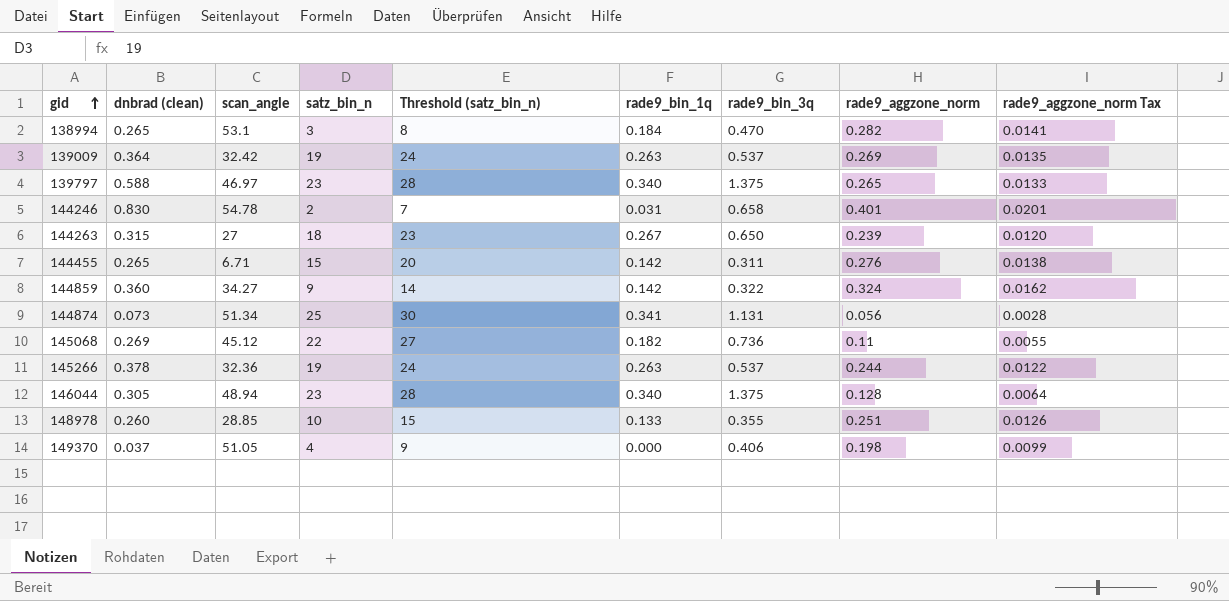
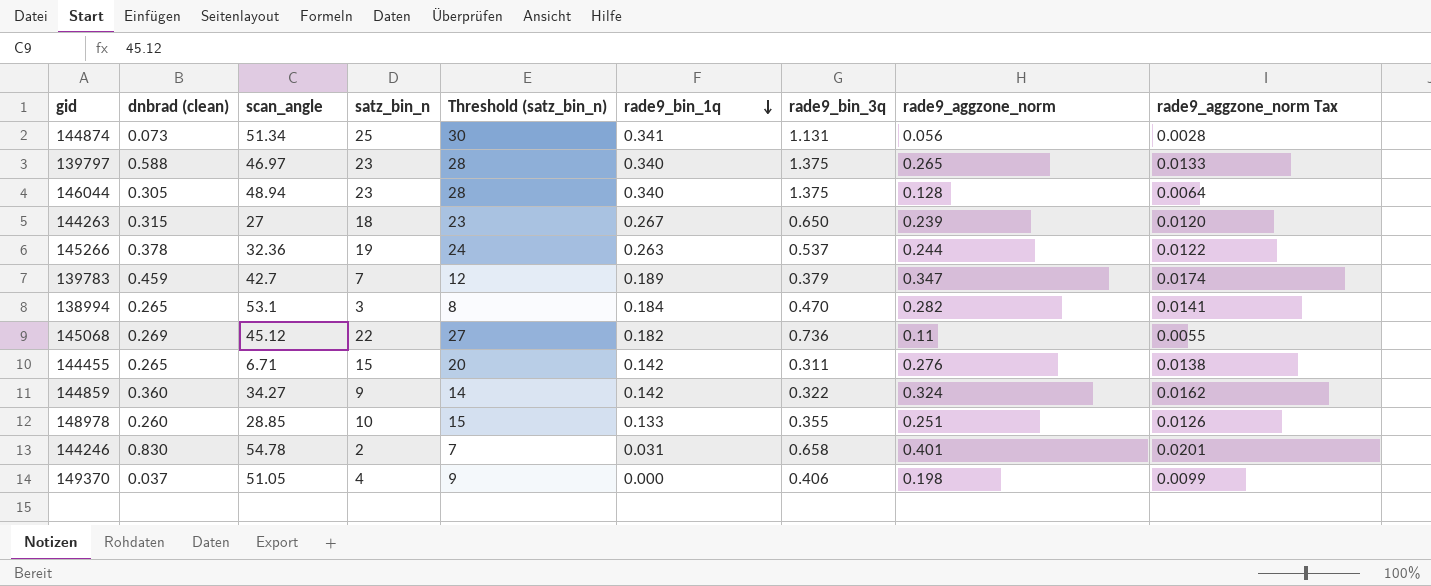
row order: gid ascending -> rade9_bin_1q descending
row 139009: 0.364 | 32.42 | 19 | 24 | 0.263 | 0.537 | 0.269 | 0.0135 -> none
row 139783: none -> 0.459 | 42.7 | 7 | 12 | 0.189 | 0.379 | 0.347 | 0.0174

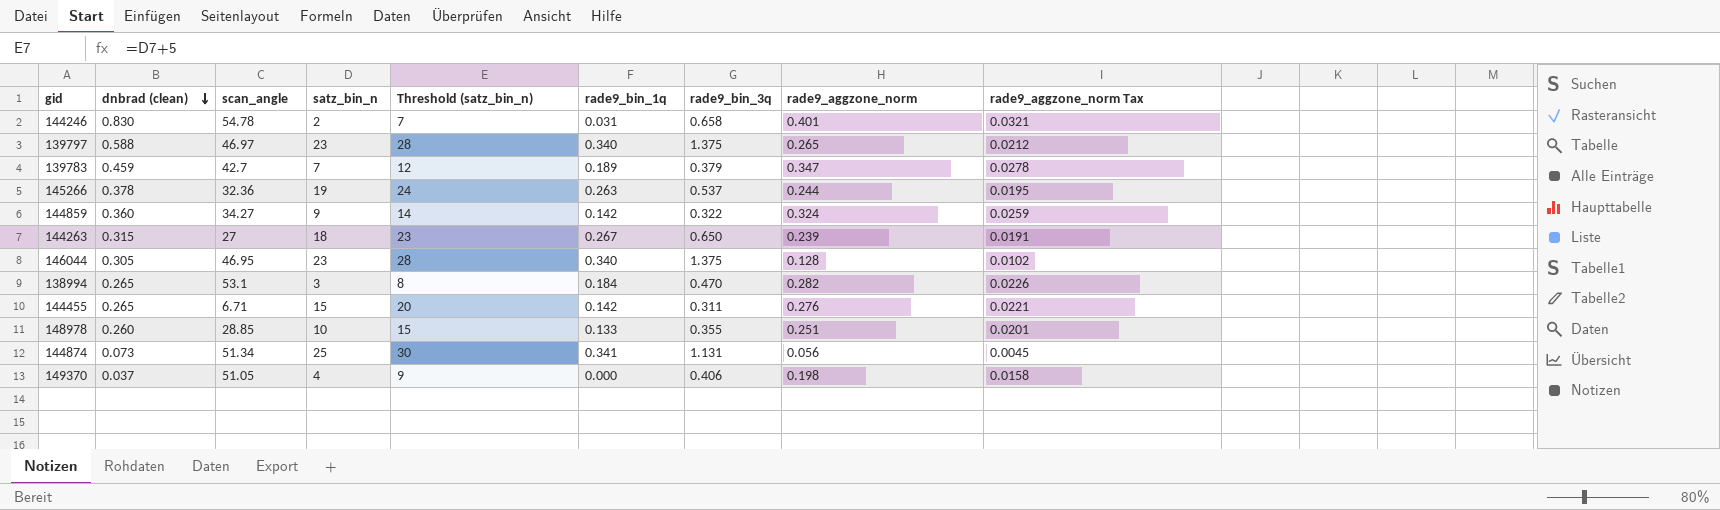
row order: rade9_bin_1q descending -> dnbrad (clean) descending
column rade9_aggzone_norm Tax | formula: [rade9_aggzone_norm] * 0.05 -> [rade9_aggzone_norm] * 0.08
row 145068: 0.269 | 45.12 | 22 | 27 | 0.182 | 0.736 | 0.11 | 0.0055 -> none
146044 | scan_angle: 48.94 -> 46.95

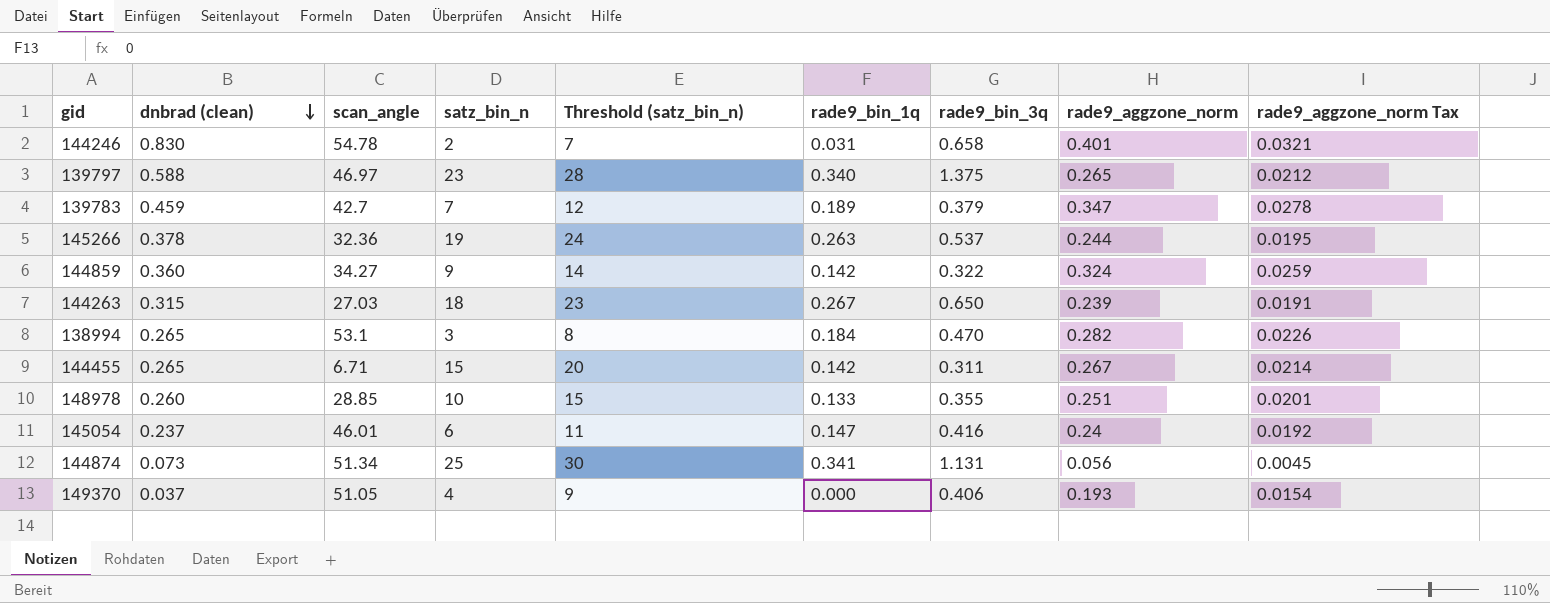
row 146044: 0.305 | 46.95 | 23 | 28 | 0.340 | 1.375 | 0.128 | 0.0102 -> none
144263 | scan_angle: 27 -> 27.03
144455 | rade9_aggzone_norm: 0.276 -> 0.267
144455 | rade9_aggzone_norm Tax: 0.0221 -> 0.0214
row 145054: none -> 0.237 | 46.01 | 6 | 11 | 0.147 | 0.416 | 0.24 | 0.0192
149370 | rade9_aggzone_norm: 0.198 -> 0.193
149370 | rade9_aggzone_norm Tax: 0.0158 -> 0.0154

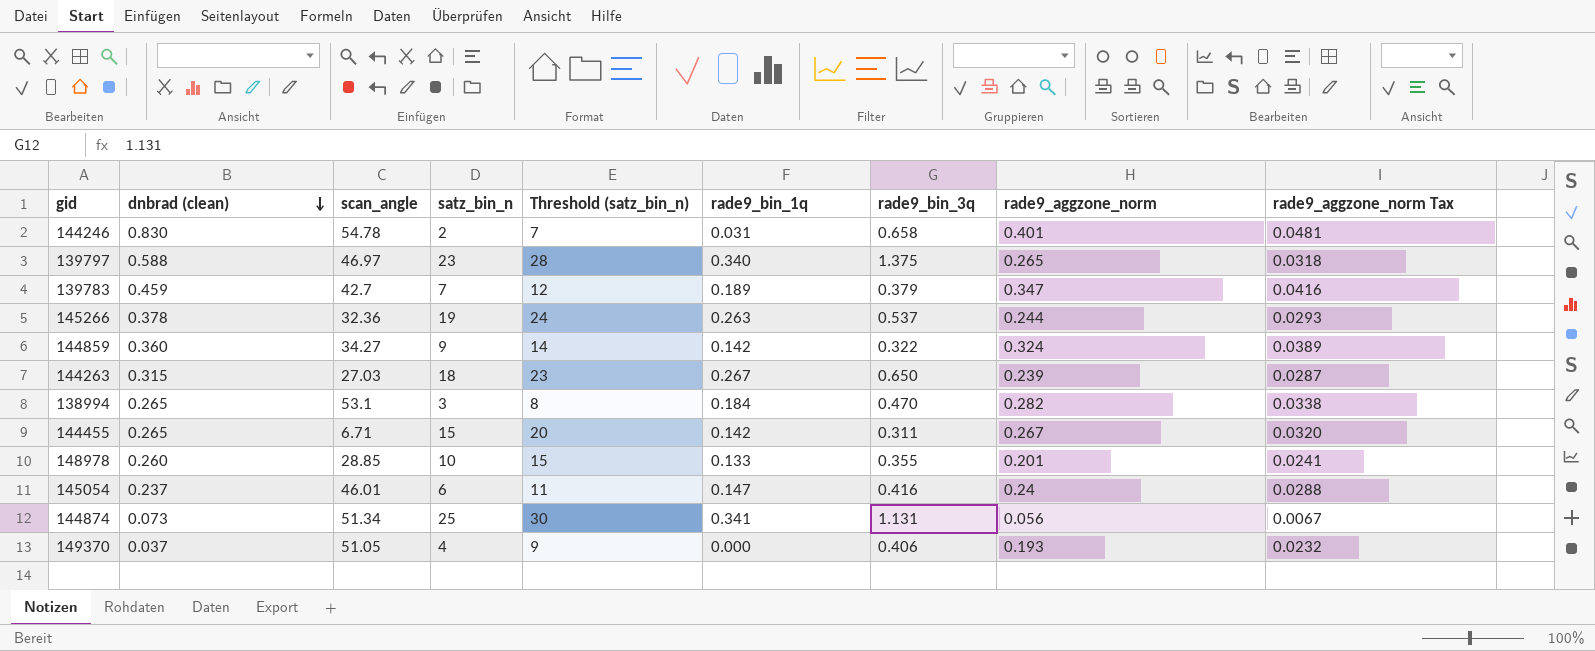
column rade9_aggzone_norm Tax | formula: [rade9_aggzone_norm] * 0.08 -> [rade9_aggzone_norm] * 0.12
148978 | rade9_aggzone_norm: 0.251 -> 0.201

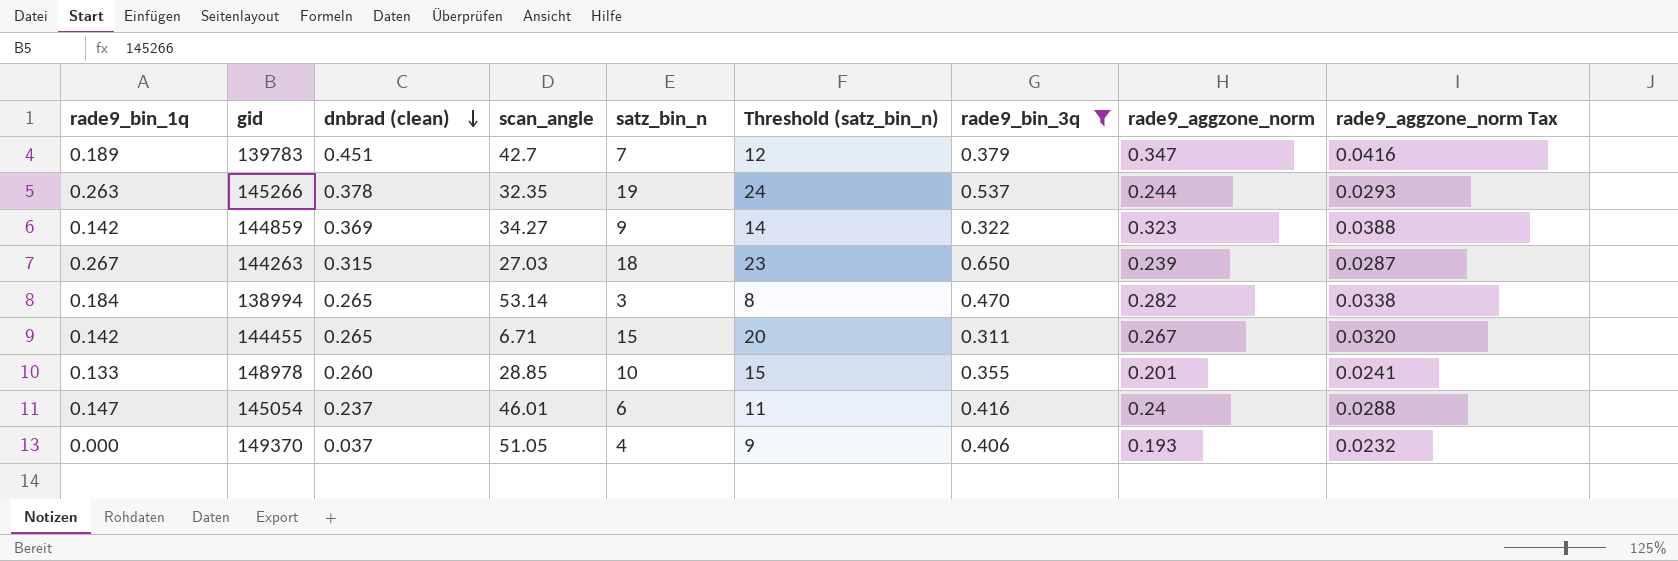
filter: none -> rade9_bin_3q <= 0.650
column rade9_bin_1q | position: 6 -> 1
139783 | dnbrad (clean): 0.459 -> 0.451
145266 | scan_angle: 32.36 -> 32.35
144859 | dnbrad (clean): 0.360 -> 0.369
144859 | rade9_aggzone_norm: 0.324 -> 0.323
144859 | rade9_aggzone_norm Tax: 0.0389 -> 0.0388
138994 | scan_angle: 53.1 -> 53.14

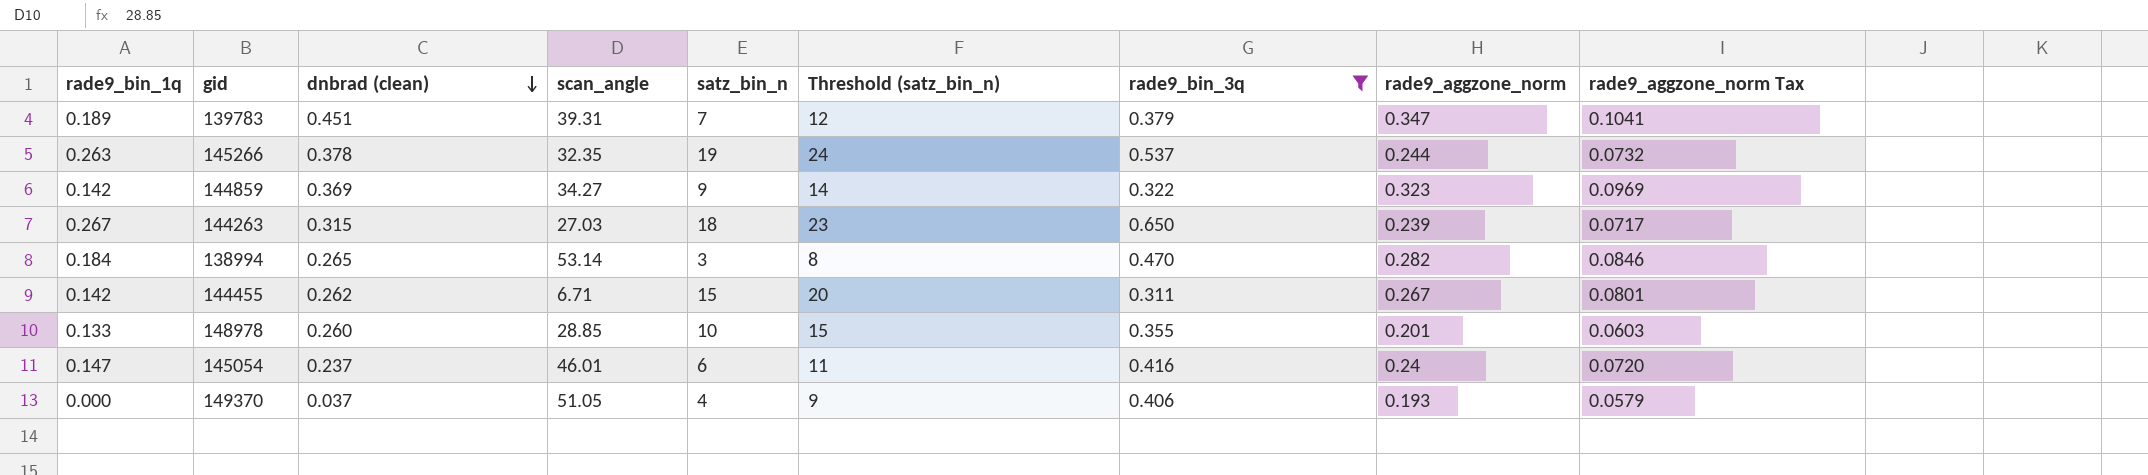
column rade9_aggzone_norm Tax | formula: [rade9_aggzone_norm] * 0.12 -> [rade9_aggzone_norm] * 0.3
139783 | scan_angle: 42.7 -> 39.31
144455 | dnbrad (clean): 0.265 -> 0.262

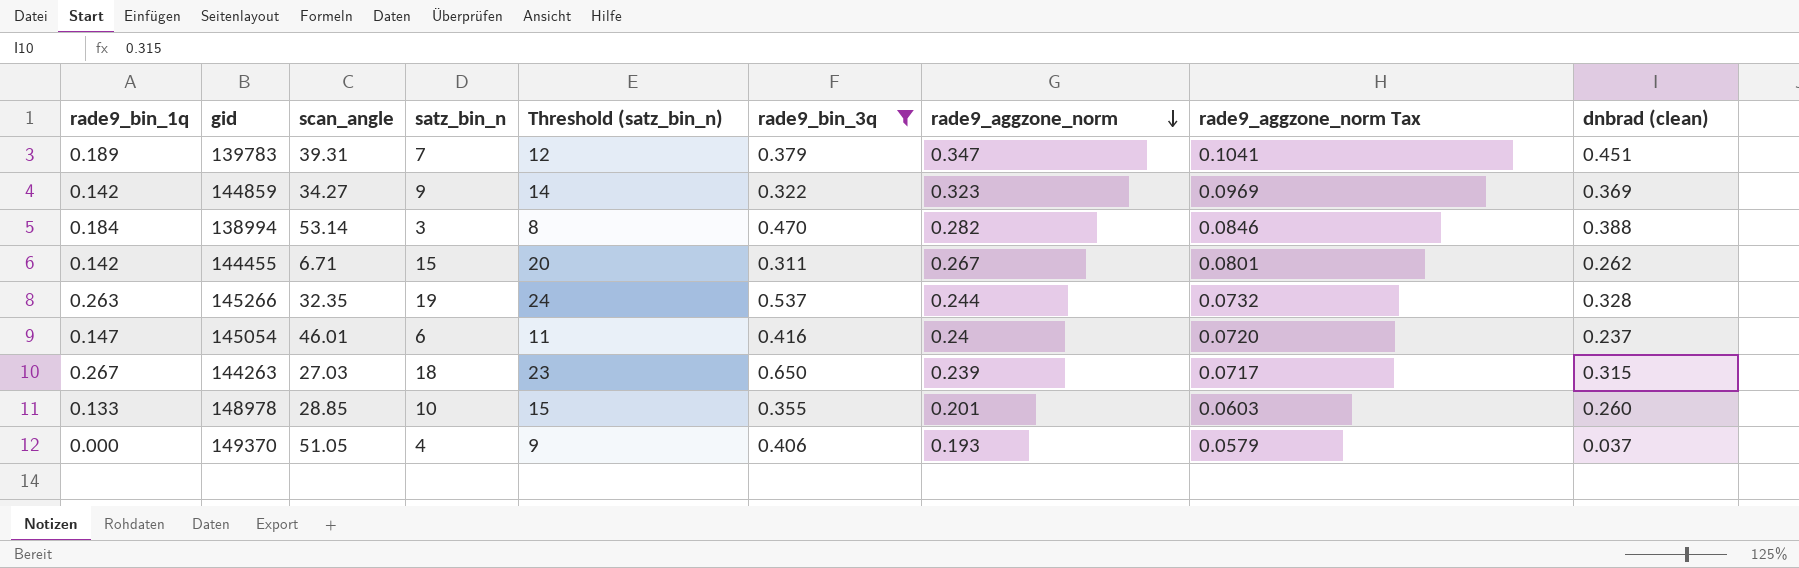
row order: dnbrad (clean) descending -> rade9_aggzone_norm descending
column dnbrad (clean) | position: 3 -> 9
138994 | dnbrad (clean): 0.265 -> 0.388
145266 | dnbrad (clean): 0.378 -> 0.328

